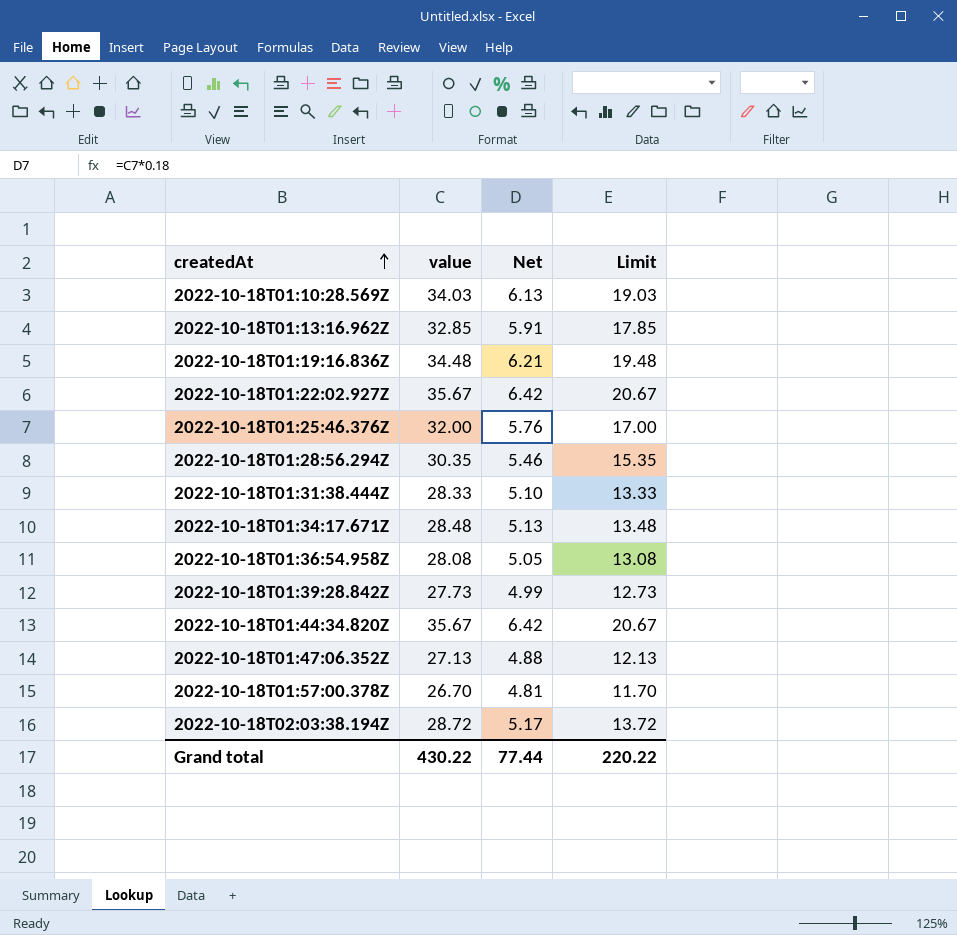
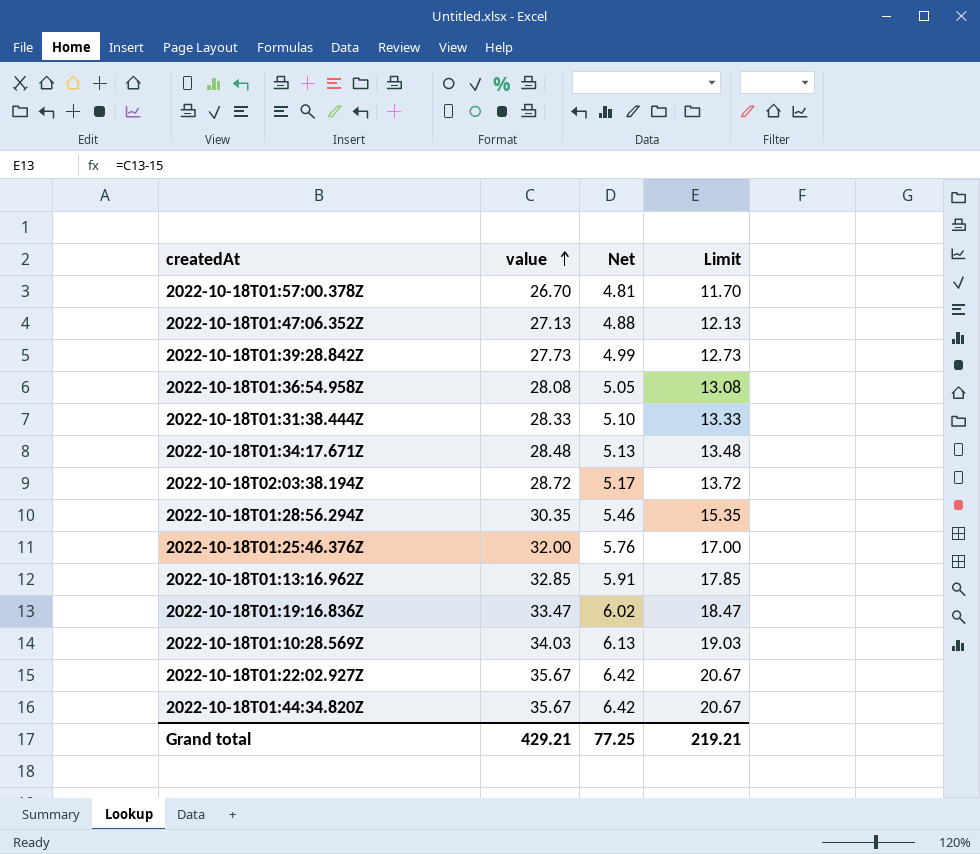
row order: createdAt ascending -> value ascending
2022-10-18T01:19:16.836Z | value: 34.48 -> 33.47
2022-10-18T01:19:16.836Z | Net: 6.21 -> 6.02
2022-10-18T01:19:16.836Z | Limit: 19.48 -> 18.47
Grand total | value: 430.22 -> 429.21
Grand total | Net: 77.44 -> 77.25
Grand total | Limit: 220.22 -> 219.21

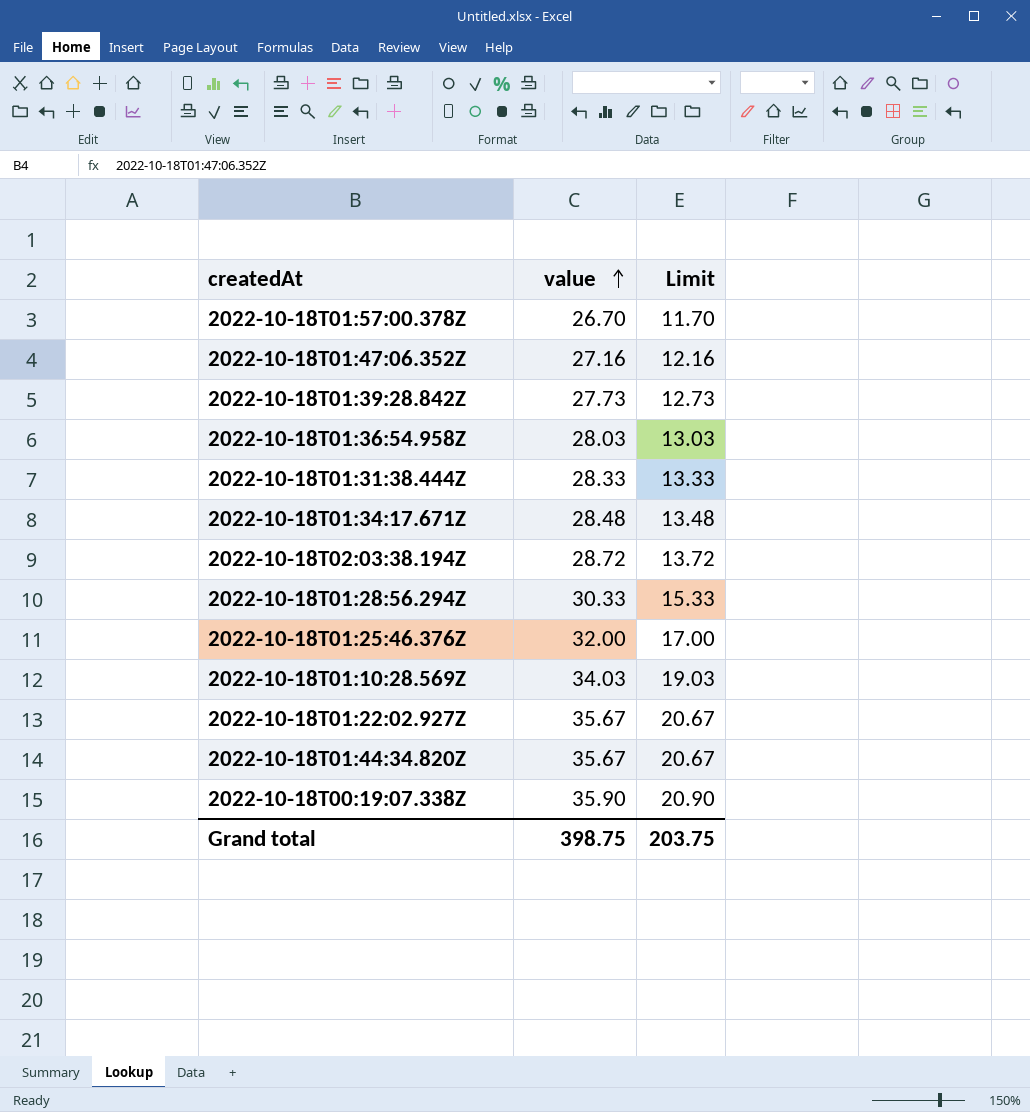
column Net | formula: [value] * 0.18 -> none
row 2022-10-18T01:13:16.962Z: 32.85 | 5.91 | 17.85 -> none
row 2022-10-18T01:19:16.836Z: 33.47 | 6.02 | 18.47 -> none
2022-10-18T01:47:06.352Z | value: 27.13 -> 27.16
2022-10-18T01:47:06.352Z | Limit: 12.13 -> 12.16
2022-10-18T01:36:54.958Z | value: 28.08 -> 28.03
2022-10-18T01:36:54.958Z | Limit: 13.08 -> 13.03
2022-10-18T01:28:56.294Z | value: 30.35 -> 30.33
2022-10-18T01:28:56.294Z | Limit: 15.35 -> 15.33
row 2022-10-18T00:19:07.338Z: none -> 35.90 | 20.90
Grand total | value: 429.21 -> 398.75
Grand total | Limit: 219.21 -> 203.75

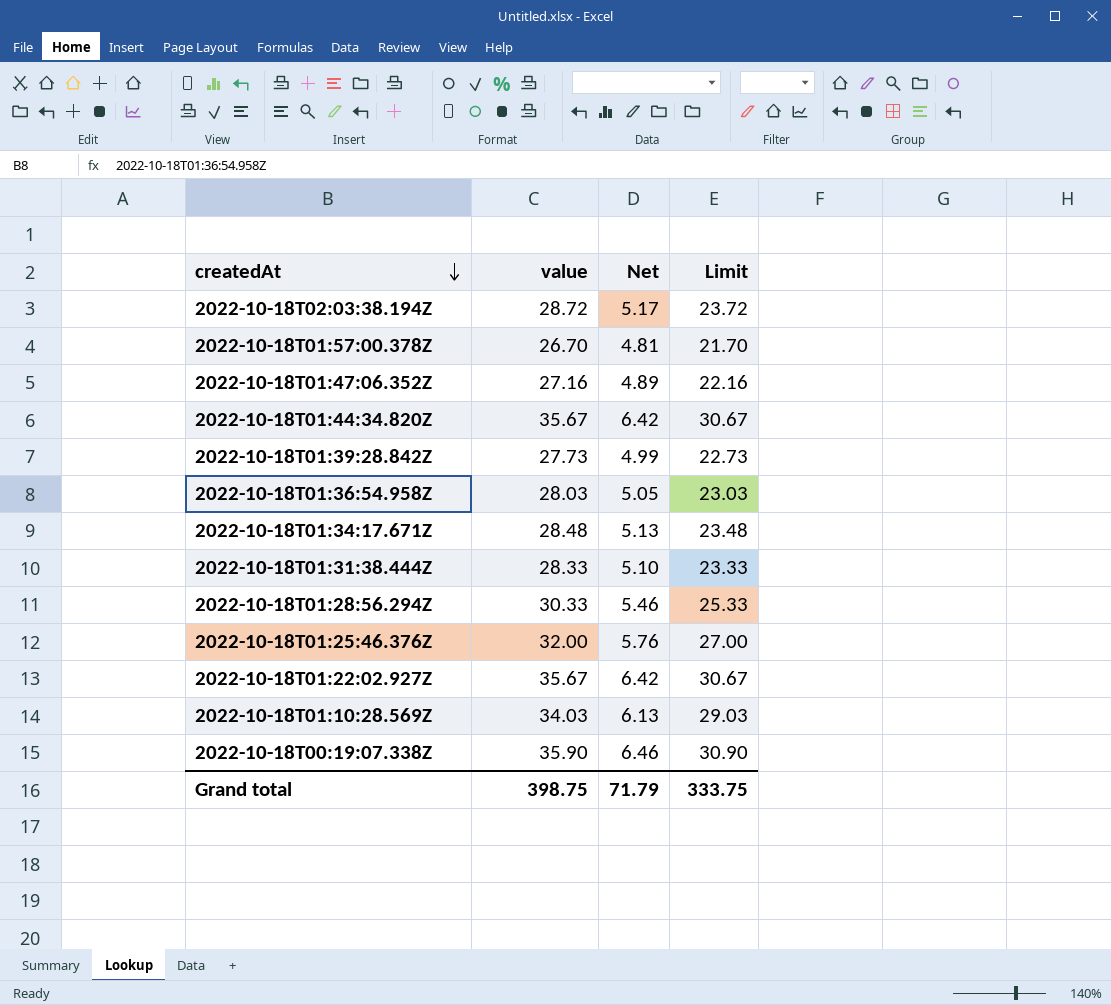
row order: value ascending -> createdAt descending
column Net | formula: none -> [value] * 0.18
column Limit | formula: [value] - 15 -> [value] - 5
Grand total | Limit: 203.75 -> 333.75

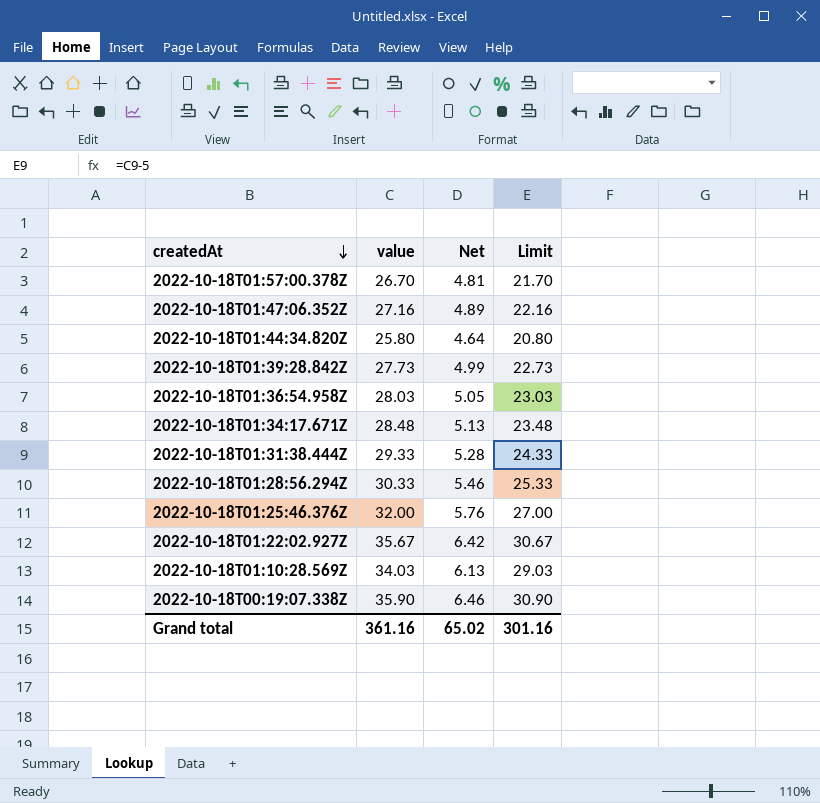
row 2022-10-18T02:03:38.194Z: 28.72 | 5.17 | 23.72 -> none
2022-10-18T01:44:34.820Z | value: 35.67 -> 25.80
2022-10-18T01:44:34.820Z | Net: 6.42 -> 4.64
2022-10-18T01:44:34.820Z | Limit: 30.67 -> 20.80
2022-10-18T01:31:38.444Z | value: 28.33 -> 29.33
2022-10-18T01:31:38.444Z | Net: 5.10 -> 5.28
2022-10-18T01:31:38.444Z | Limit: 23.33 -> 24.33
Grand total | value: 398.75 -> 361.16
Grand total | Net: 71.79 -> 65.02
Grand total | Limit: 333.75 -> 301.16

